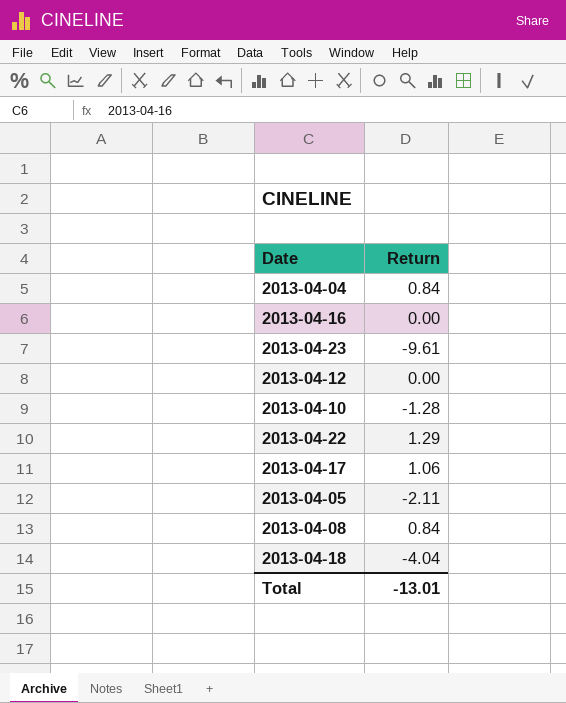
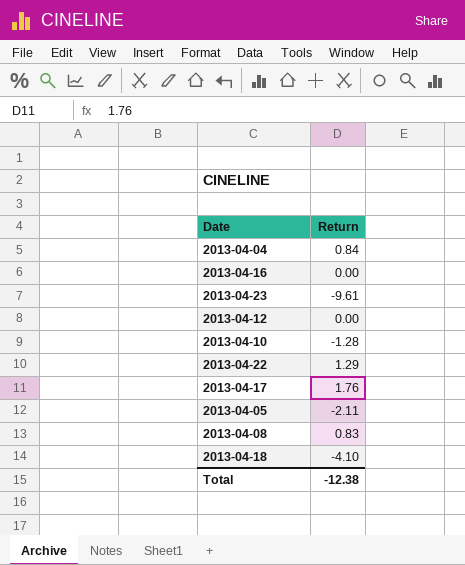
2013-04-17 | Return: 1.06 -> 1.76
2013-04-08 | Return: 0.84 -> 0.83
2013-04-18 | Return: -4.04 -> -4.10
Total | Return: -13.01 -> -12.38

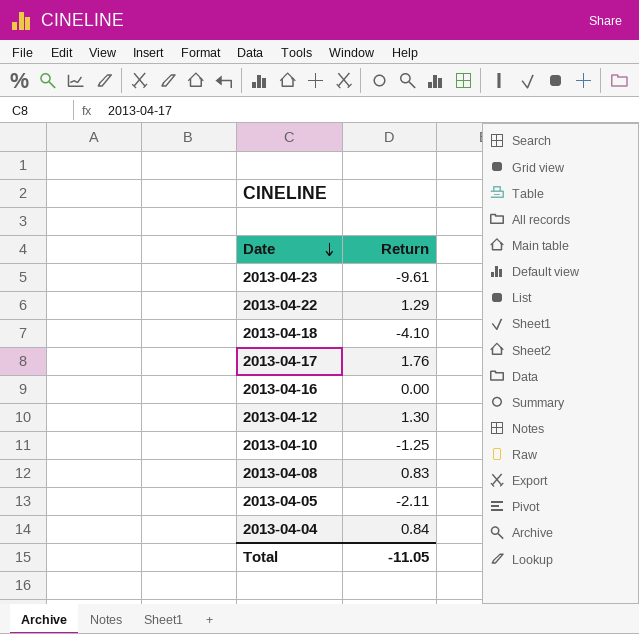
row order: none -> Date descending
2013-04-12 | Return: 0.00 -> 1.30
2013-04-10 | Return: -1.28 -> -1.25
Total | Return: -12.38 -> -11.05

